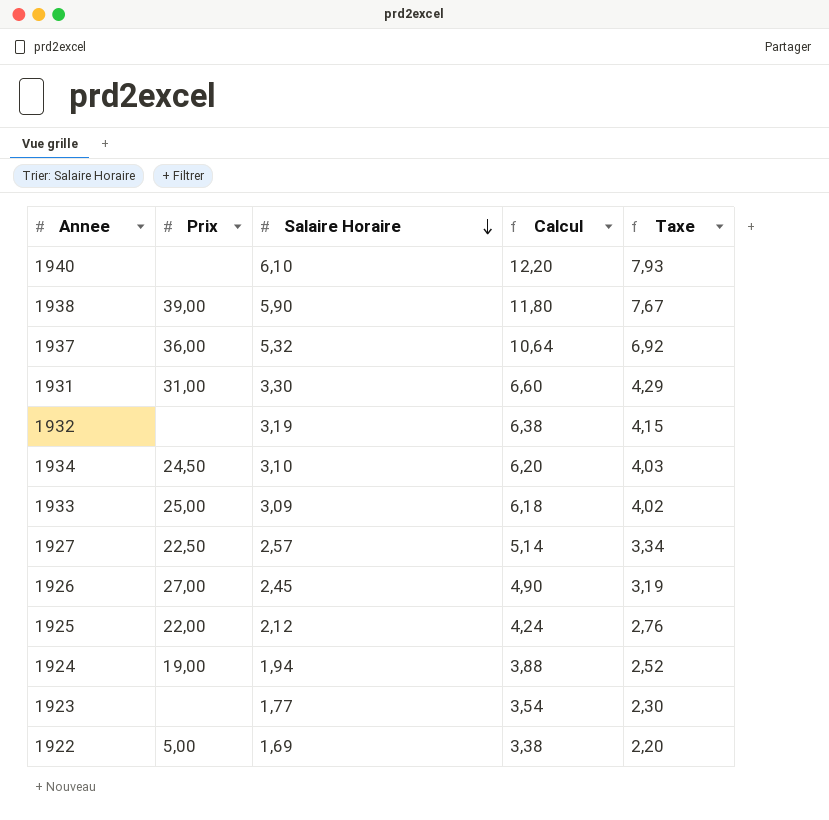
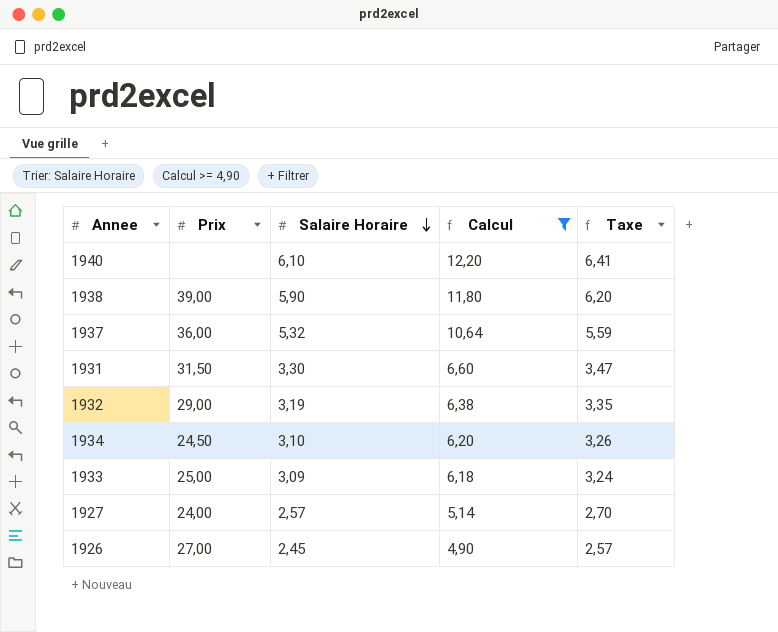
filter: none -> Calcul >= 4,90
column Taxe | formula: [Salaire Horaire] * 1,3 -> [Salaire Horaire] * 1,05
1931 | Prix: 31,00 -> 31,50
1932 | Prix: none -> 29,00
1927 | Prix: 22,50 -> 24,00

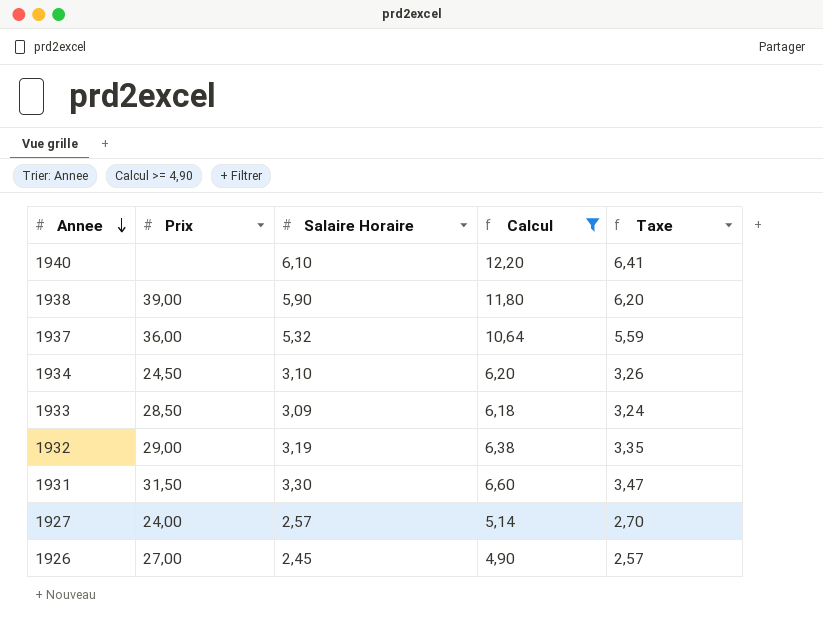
row order: Salaire Horaire descending -> Annee descending
1933 | Prix: 25,00 -> 28,50

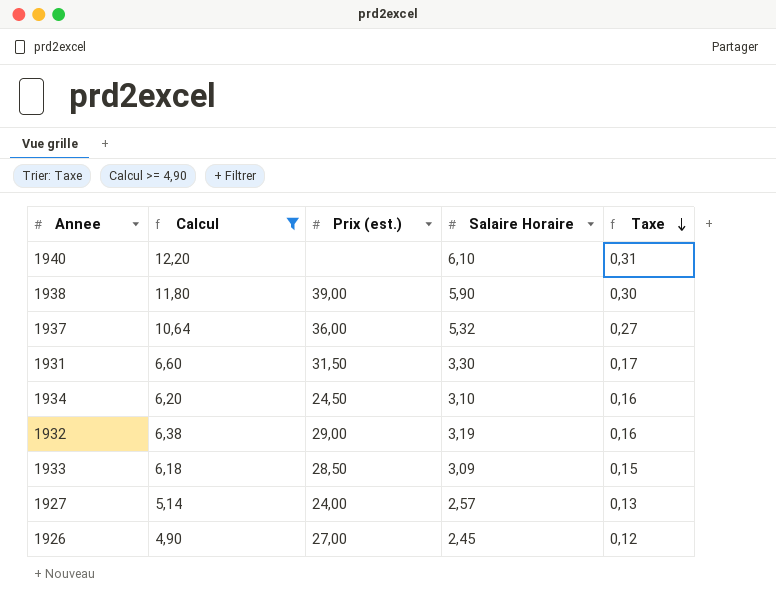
row order: Annee descending -> Taxe descending
column Calcul | position: 4 -> 2
column name: Prix -> Prix (est.)
column Taxe | formula: [Salaire Horaire] * 1,05 -> [Salaire Horaire] * 0,05

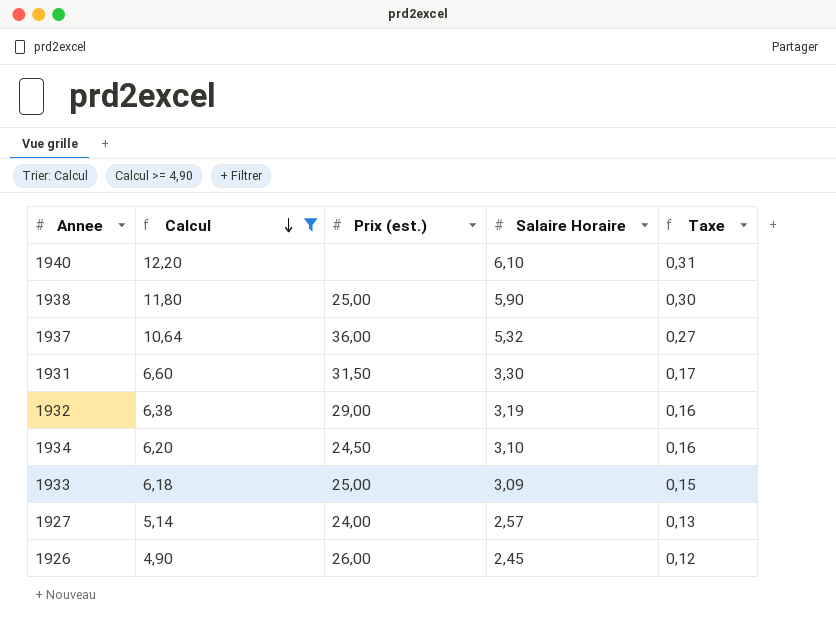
row order: Taxe descending -> Calcul descending
1938 | Prix (est.): 39,00 -> 25,00
1933 | Prix (est.): 28,50 -> 25,00
1926 | Prix (est.): 27,00 -> 26,00

